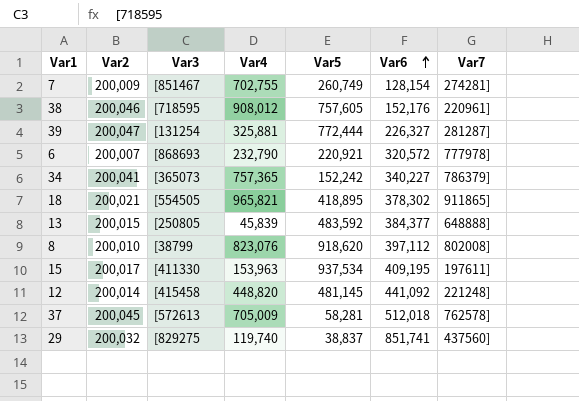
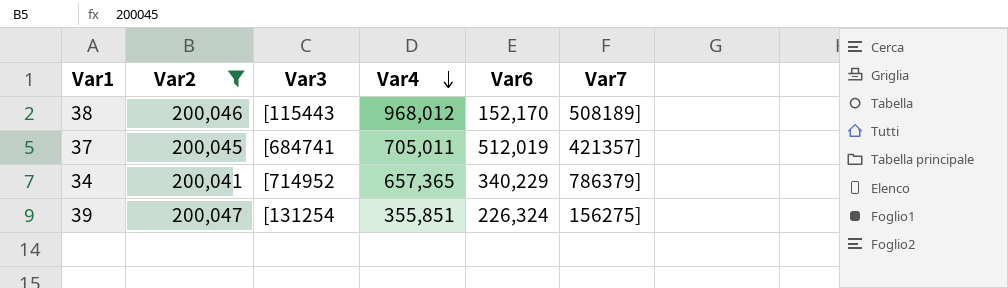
filter: none -> Var2 >= 200,041
row order: Var6 ascending -> Var4 descending
column Var5 | position: 5 -> none
38 | Var3: [718595 -> [115443
38 | Var4: 908,012 -> 968,012
38 | Var6: 152,176 -> 152,170
38 | Var7: 220961] -> 508189]
37 | Var3: [572613 -> [684741
37 | Var4: 705,009 -> 705,011
37 | Var6: 512,018 -> 512,019
37 | Var7: 762578] -> 421357]
34 | Var3: [365073 -> [714952
34 | Var4: 757,365 -> 657,365
34 | Var6: 340,227 -> 340,229
39 | Var4: 325,881 -> 355,851
39 | Var6: 226,327 -> 226,324
39 | Var7: 281287] -> 156275]

